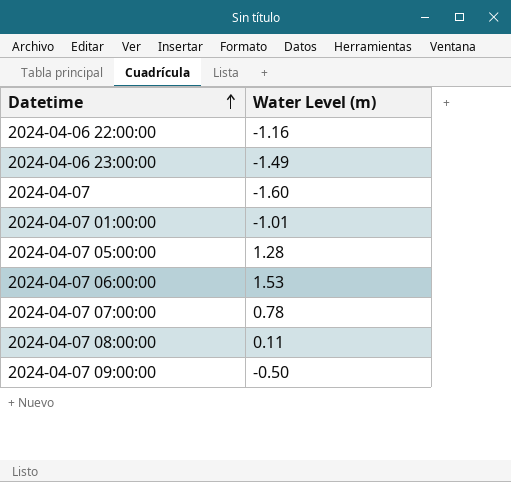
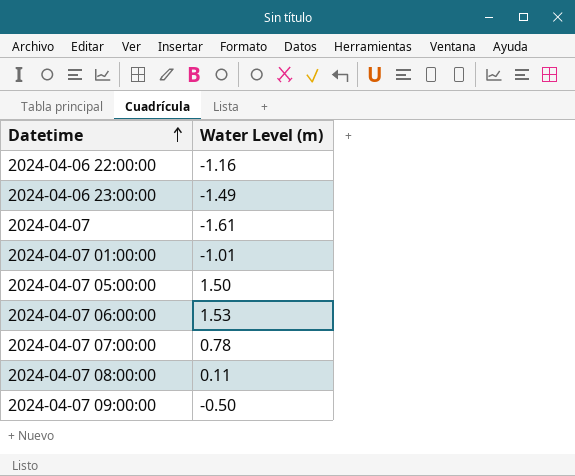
2024-04-07 | Water Level (m): -1.60 -> -1.61
2024-04-07 05:00:00 | Water Level (m): 1.28 -> 1.50

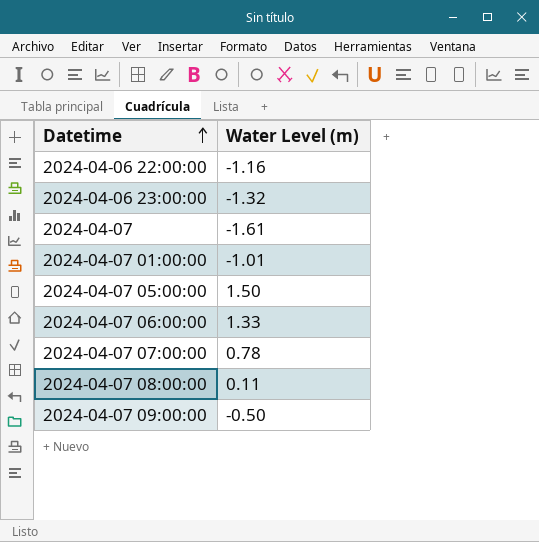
2024-04-06 23:00:00 | Water Level (m): -1.49 -> -1.32
2024-04-07 06:00:00 | Water Level (m): 1.53 -> 1.33

